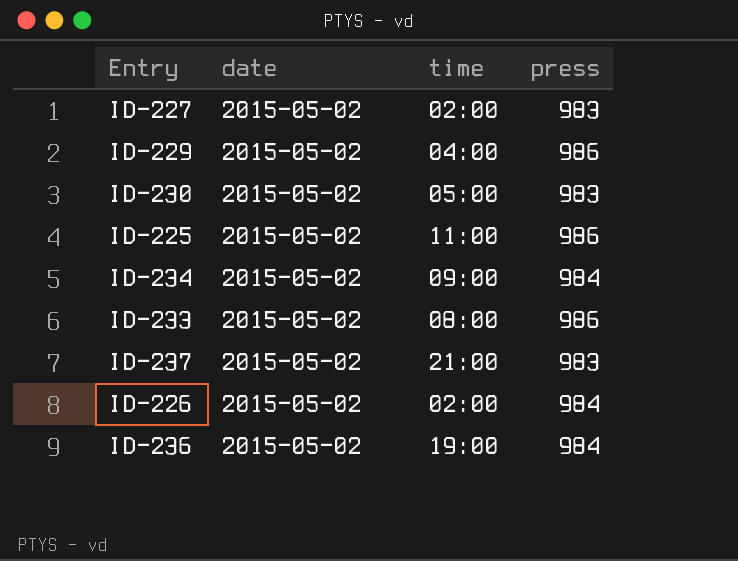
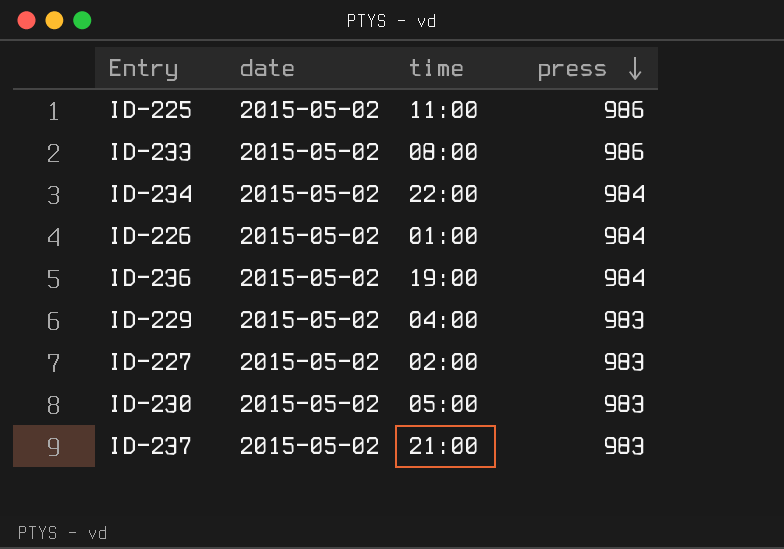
row order: none -> press descending
ID-234 | time: 09:00 -> 22:00
ID-226 | time: 02:00 -> 01:00
ID-229 | press: 986 -> 983

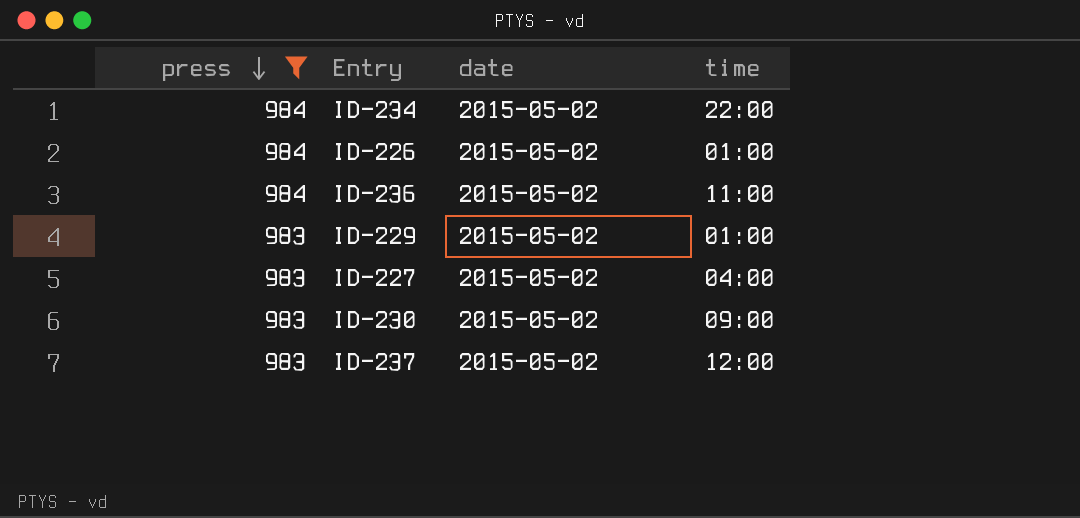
filter: none -> press != 986
column press | position: 4 -> 1
ID-236 | time: 19:00 -> 11:00
ID-229 | time: 04:00 -> 01:00
ID-227 | time: 02:00 -> 04:00
ID-230 | time: 05:00 -> 09:00
ID-237 | time: 21:00 -> 12:00

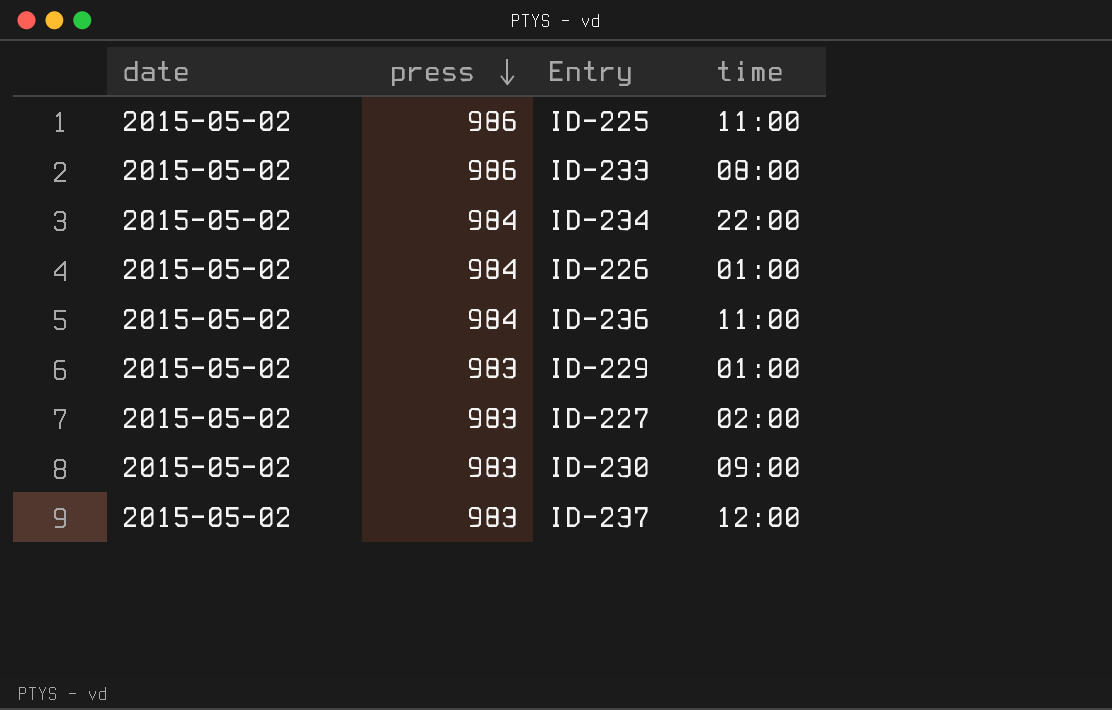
filter: press != 986 -> none
column date | position: 3 -> 1
ID-227 | time: 04:00 -> 02:00

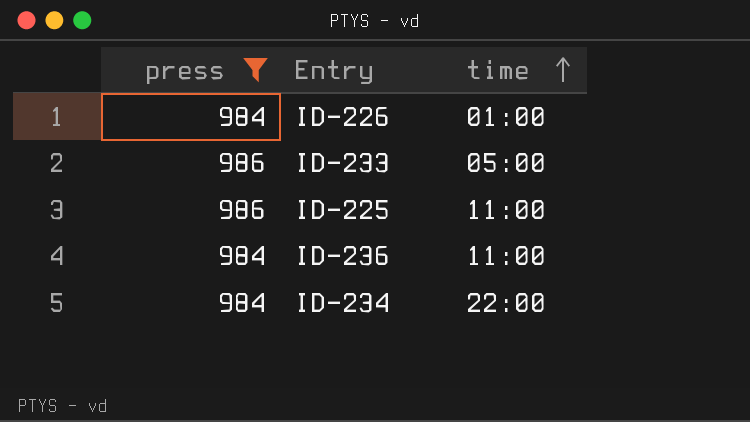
filter: none -> press != 983
row order: press descending -> time ascending
column date | position: 1 -> none
ID-233 | time: 08:00 -> 05:00

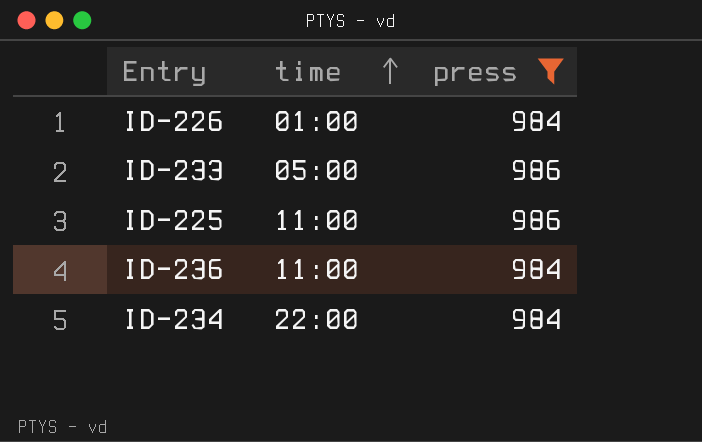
column press | position: 1 -> 3

